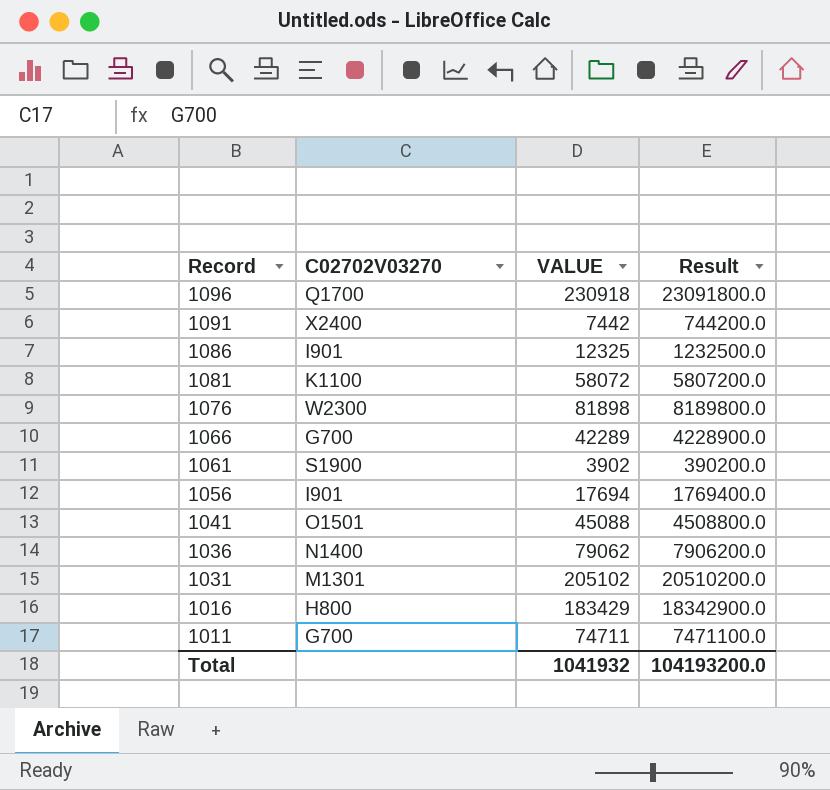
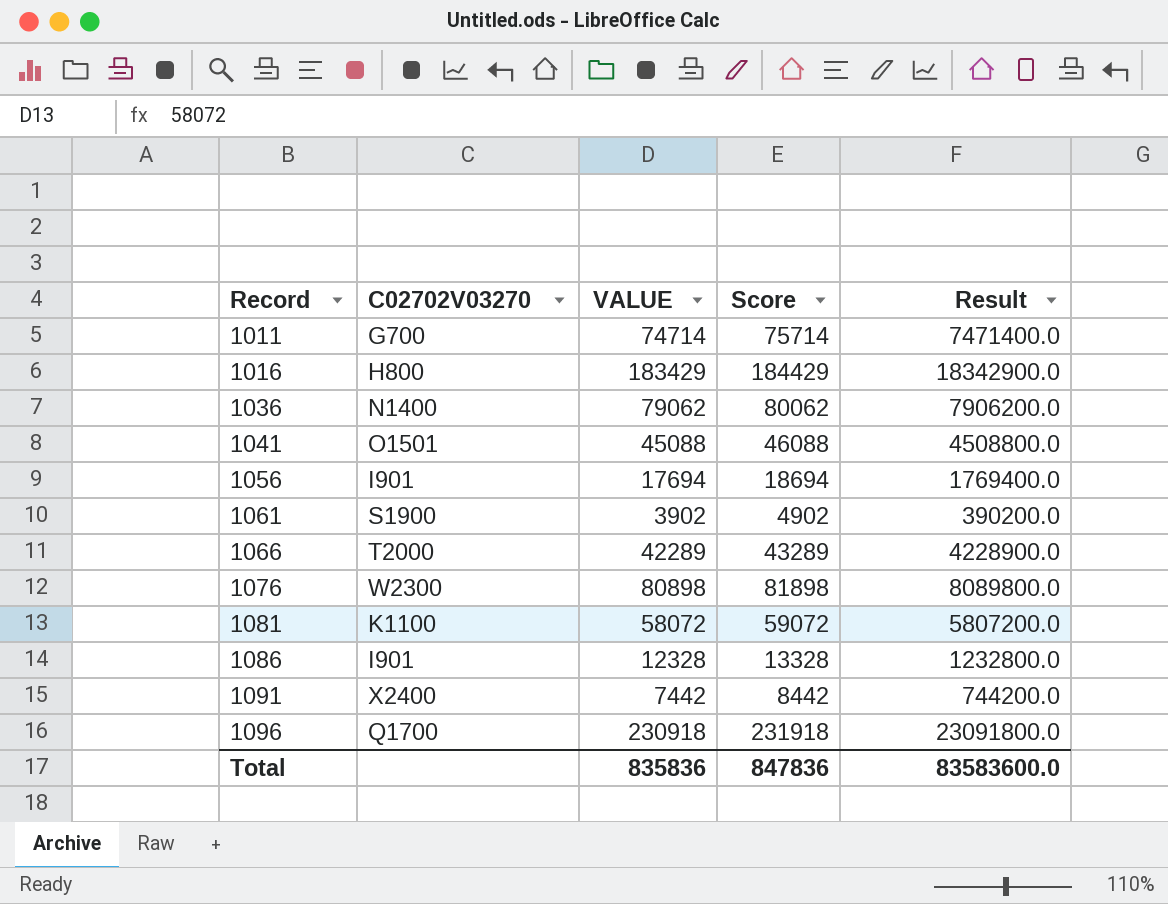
row order: Record descending -> Record ascending
column Score | formula: none -> [VALUE] + 1000
row 1031: M1301 | 205102 | 20510200.0 -> none
1011 | VALUE: 74711 -> 74714
1011 | Result: 7471100.0 -> 7471400.0
1066 | C02702V03270: G700 -> T2000
1076 | VALUE: 81898 -> 80898
1076 | Result: 8189800.0 -> 8089800.0
1086 | VALUE: 12325 -> 12328
1086 | Result: 1232500.0 -> 1232800.0
Total | VALUE: 1041932 -> 835836
Total | Result: 104193200.0 -> 83583600.0

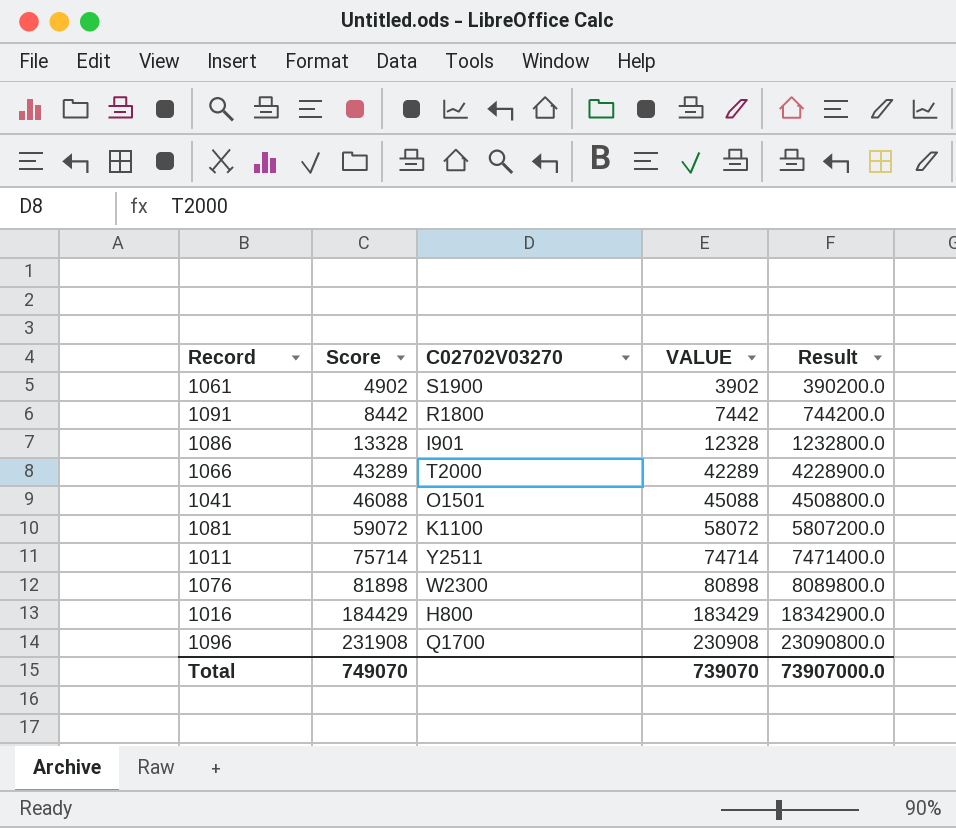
row order: Record ascending -> Score ascending
column Score | position: 4 -> 2
row 1036: N1400 | 79062 | 80062 | 7906200.0 -> none
row 1056: I901 | 17694 | 18694 | 1769400.0 -> none
1091 | C02702V03270: X2400 -> R1800
1011 | C02702V03270: G700 -> Y2511
1096 | Score: 231918 -> 231908
1096 | VALUE: 230918 -> 230908
1096 | Result: 23091800.0 -> 23090800.0
Total | Score: 847836 -> 749070
Total | VALUE: 835836 -> 739070
Total | Result: 83583600.0 -> 73907000.0

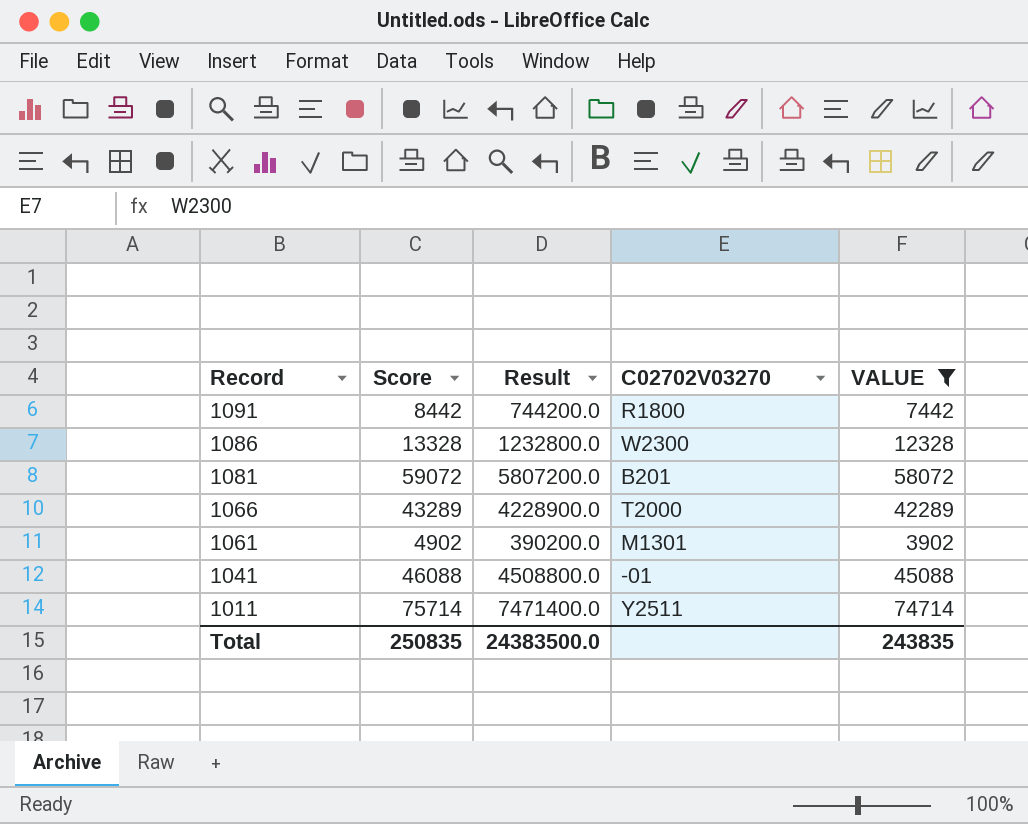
filter: none -> VALUE <= 74714
row order: Score ascending -> Record descending
column Result | position: 5 -> 3
1086 | C02702V03270: I901 -> W2300
1081 | C02702V03270: K1100 -> B201
1061 | C02702V03270: S1900 -> M1301
1041 | C02702V03270: O1501 -> -01
Total | Score: 749070 -> 250835
Total | Result: 73907000.0 -> 24383500.0
Total | VALUE: 739070 -> 243835

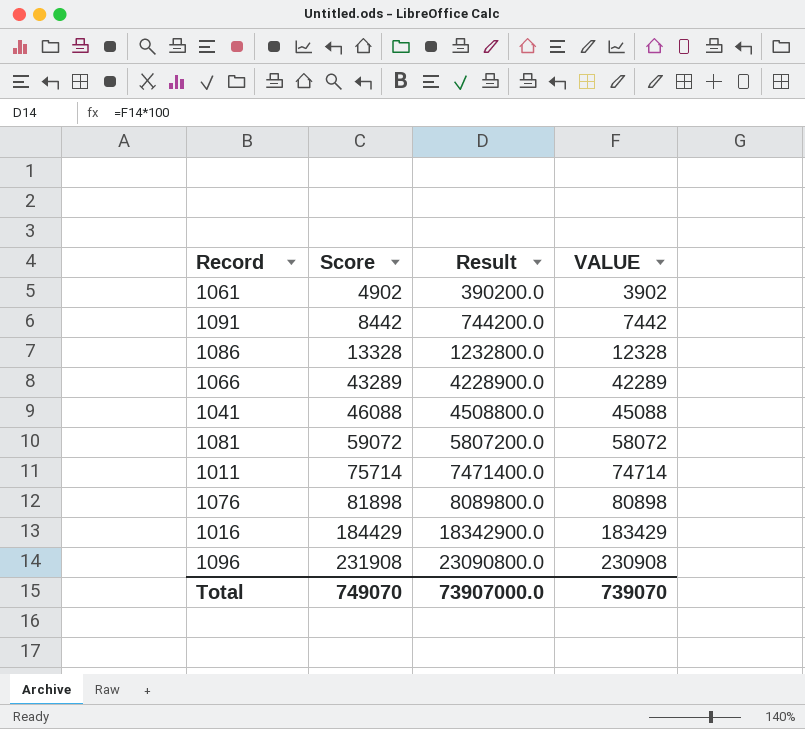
filter: VALUE <= 74714 -> none
row order: Record descending -> Score ascending
column C02702V03270 | position: 4 -> none
Total | Score: 250835 -> 749070
Total | Result: 24383500.0 -> 73907000.0
Total | VALUE: 243835 -> 739070

